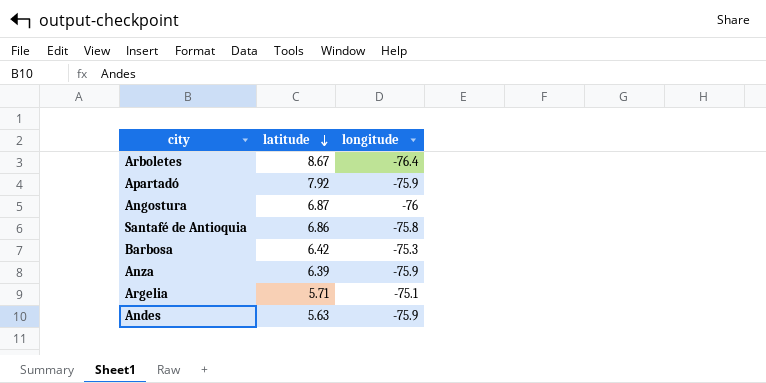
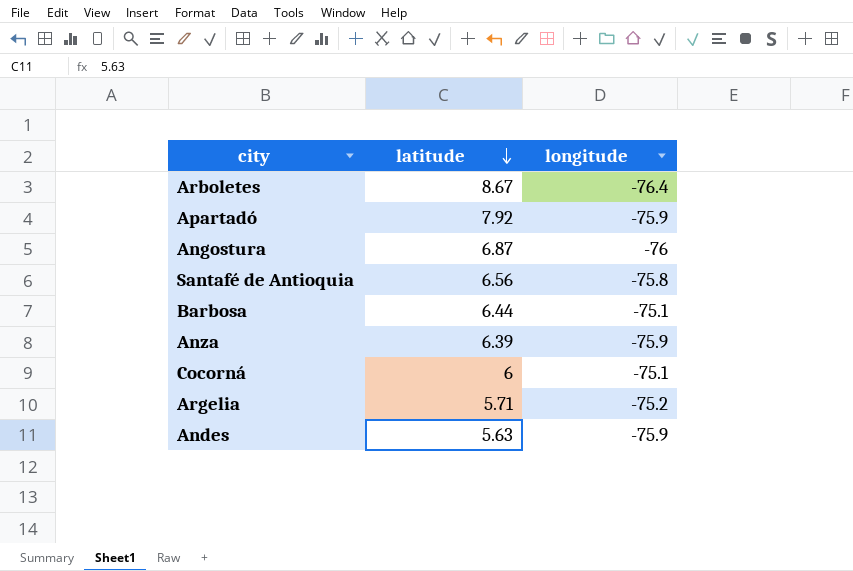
Santafé de Antioquia | latitude: 6.86 -> 6.56
Barbosa | latitude: 6.42 -> 6.44
Barbosa | longitude: -75.3 -> -75.1
row Cocorná: none -> 6 | -75.1
Argelia | longitude: -75.1 -> -75.2

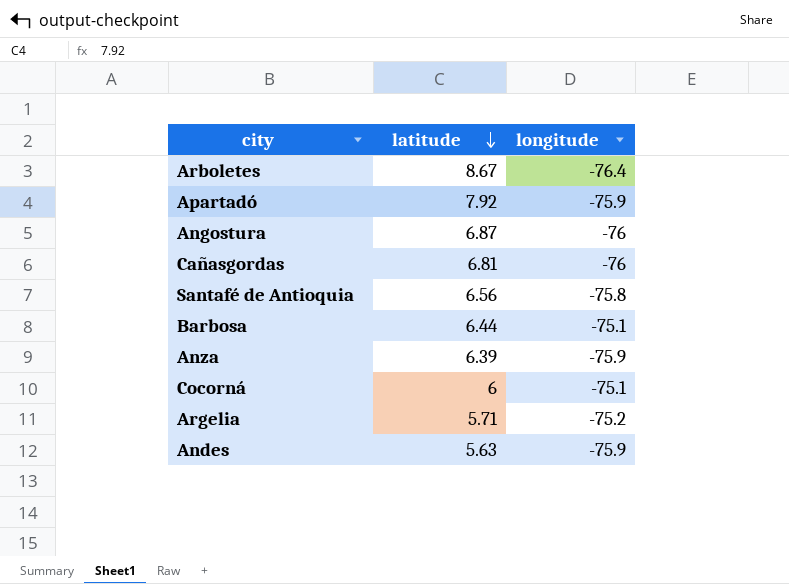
row Cañasgordas: none -> 6.81 | -76

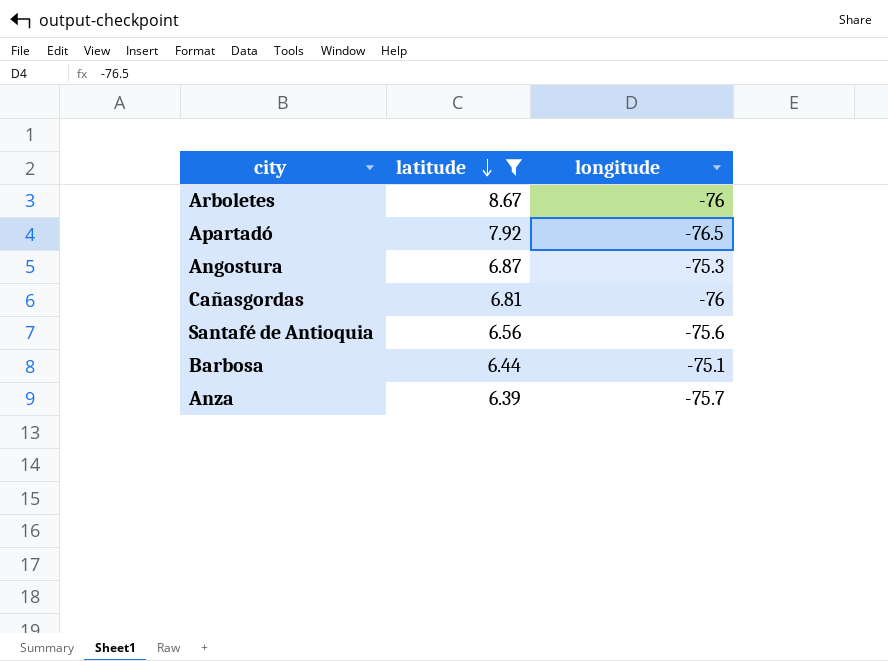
filter: none -> latitude >= 6.39
Arboletes | longitude: -76.4 -> -76
Apartadó | longitude: -75.9 -> -76.5
Angostura | longitude: -76 -> -75.3
Santafé de Antioquia | longitude: -75.8 -> -75.6
Anza | longitude: -75.9 -> -75.7

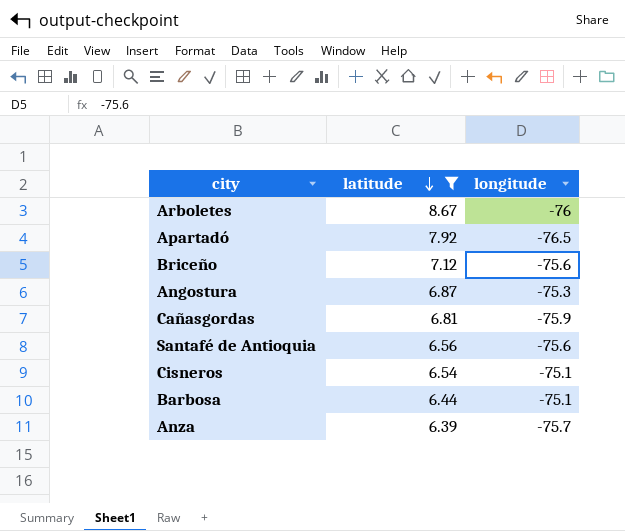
row Briceño: none -> 7.12 | -75.6
Cañasgordas | longitude: -76 -> -75.9
row Cisneros: none -> 6.54 | -75.1

